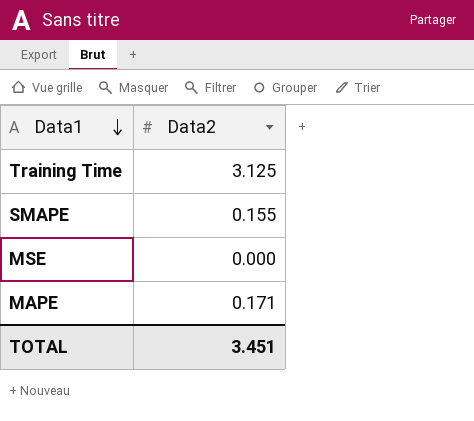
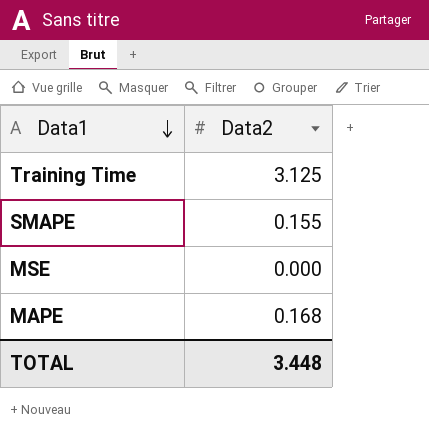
MAPE | Data2: 0.171 -> 0.168
TOTAL | Data2: 3.451 -> 3.448

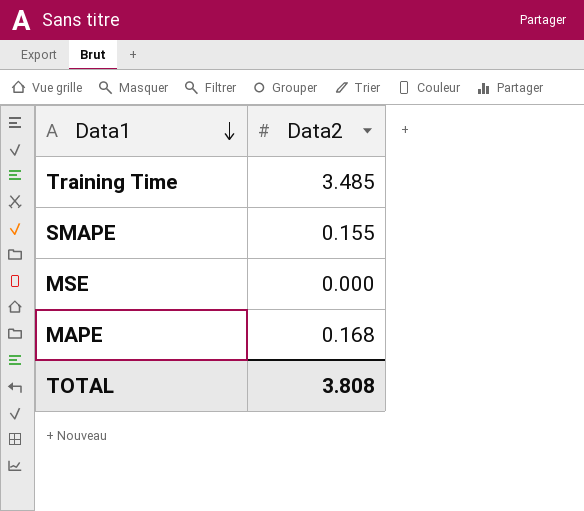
Training Time | Data2: 3.125 -> 3.485
TOTAL | Data2: 3.448 -> 3.808

